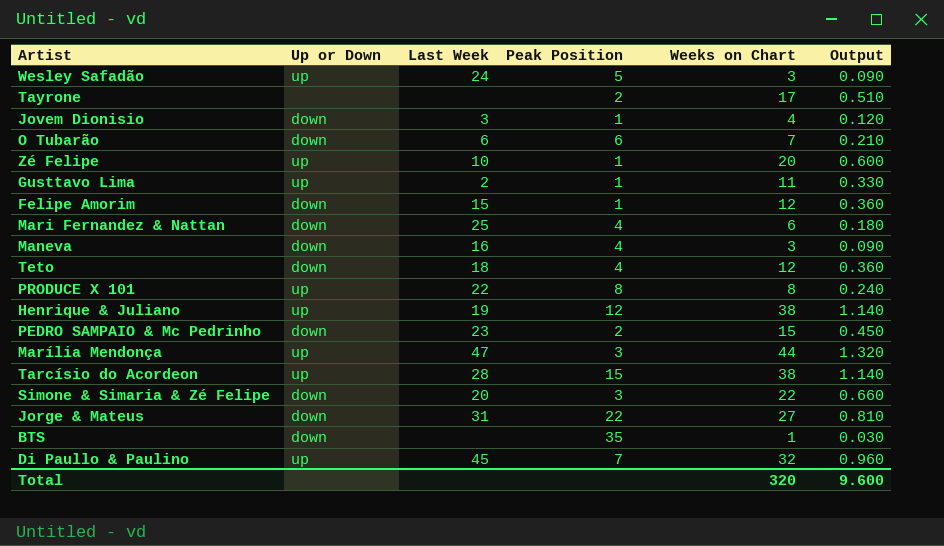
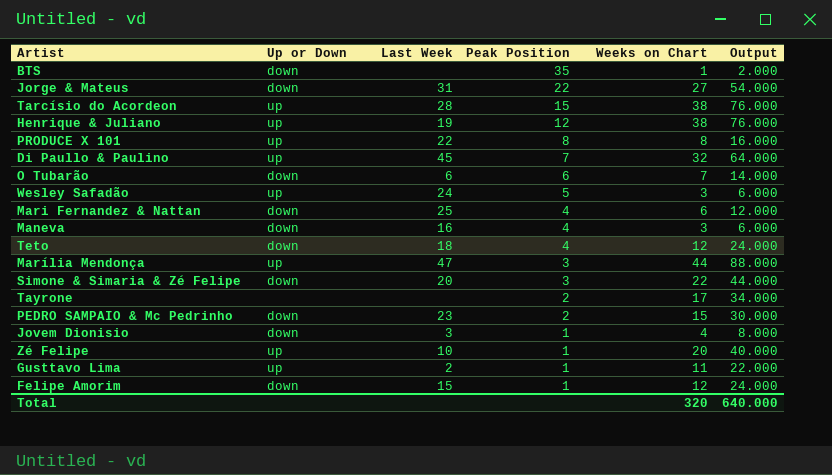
row order: none -> Peak Position descending
column Output | formula: [Weeks on Chart] * 0.03 -> [Weeks on Chart] * 2
Total | Output: 9.600 -> 640.000

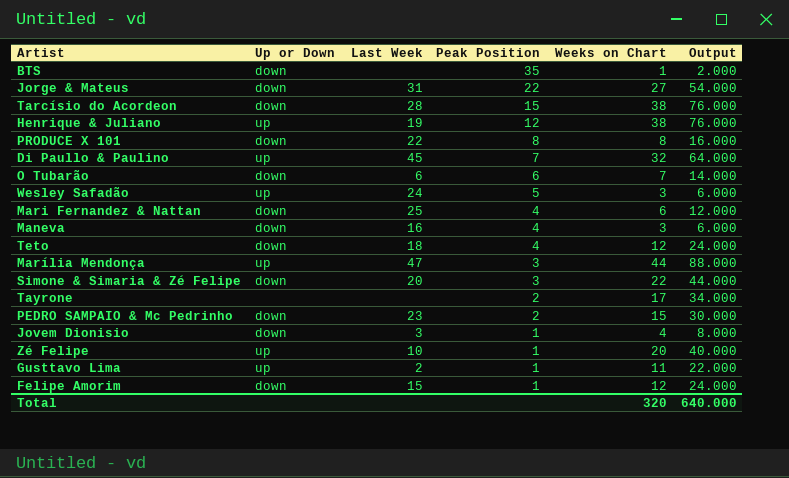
Tarcísio do Acordeon | Up or Down: up -> down
PRODUCE X 101 | Up or Down: up -> down

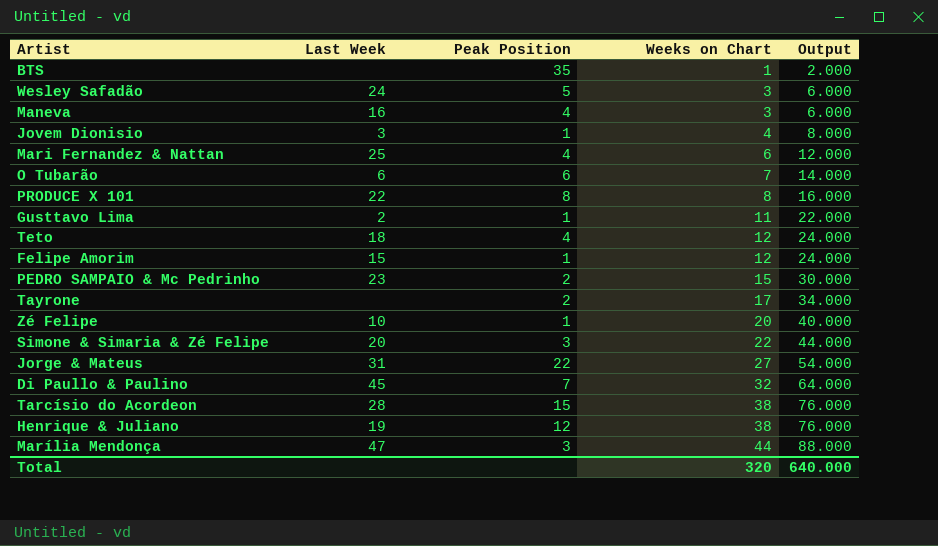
row order: Peak Position descending -> Weeks on Chart ascending
column Up or Down | position: 2 -> none

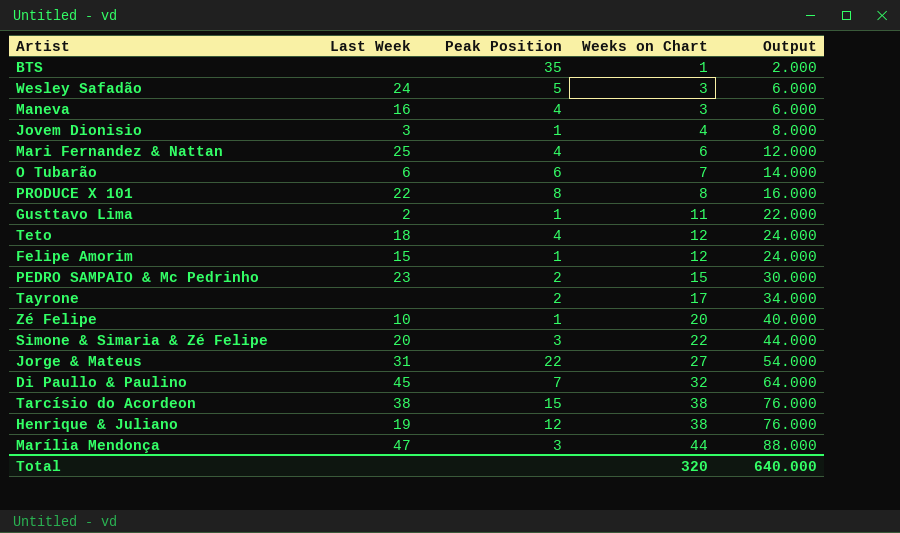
Tarcísio do Acordeon | Last Week: 28 -> 38

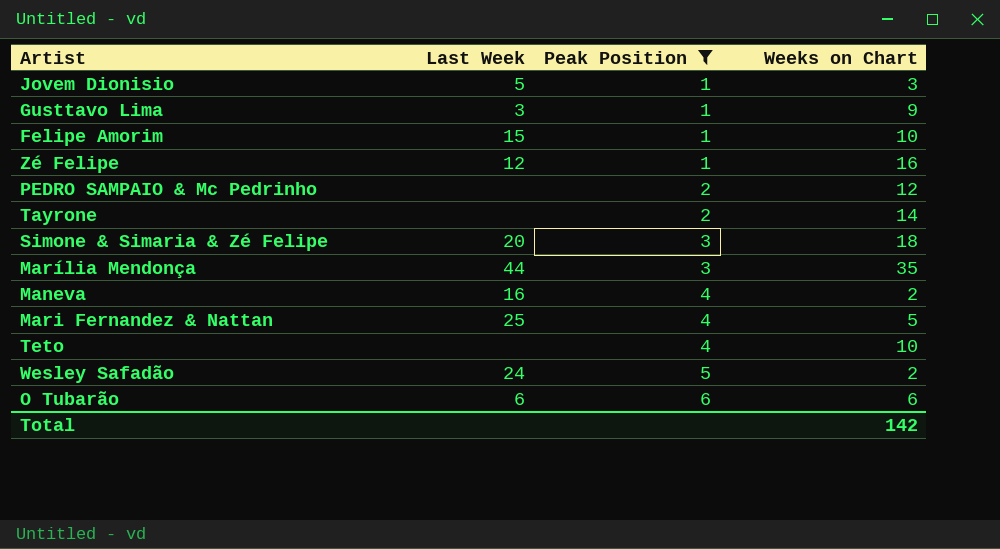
filter: none -> Peak Position <= 6
row order: Weeks on Chart ascending -> Peak Position ascending
column Output | formula: [Weeks on Chart] * 2 -> none
Jovem Dionisio | Last Week: 3 -> 5
Jovem Dionisio | Weeks on Chart: 4 -> 3
Gusttavo Lima | Last Week: 2 -> 3
Gusttavo Lima | Weeks on Chart: 11 -> 9
Felipe Amorim | Weeks on Chart: 12 -> 10
Zé Felipe | Last Week: 10 -> 12
Zé Felipe | Weeks on Chart: 20 -> 16
PEDRO SAMPAIO & Mc Pedrinho | Last Week: 23 -> none
PEDRO SAMPAIO & Mc Pedrinho | Weeks on Chart: 15 -> 12
Tayrone | Weeks on Chart: 17 -> 14
Simone & Simaria & Zé Felipe | Weeks on Chart: 22 -> 18
Marília Mendonça | Last Week: 47 -> 44
Marília Mendonça | Weeks on Chart: 44 -> 35
Maneva | Weeks on Chart: 3 -> 2
Mari Fernandez & Nattan | Weeks on Chart: 6 -> 5
Teto | Last Week: 18 -> none
Teto | Weeks on Chart: 12 -> 10
Wesley Safadão | Weeks on Chart: 3 -> 2
O Tubarão | Weeks on Chart: 7 -> 6
Total | Weeks on Chart: 320 -> 142

